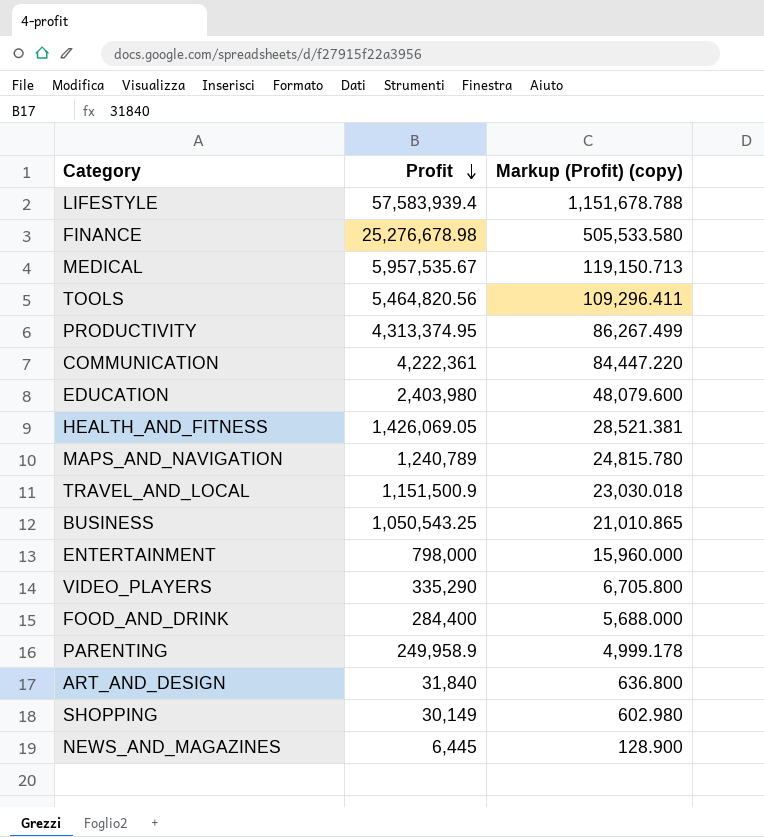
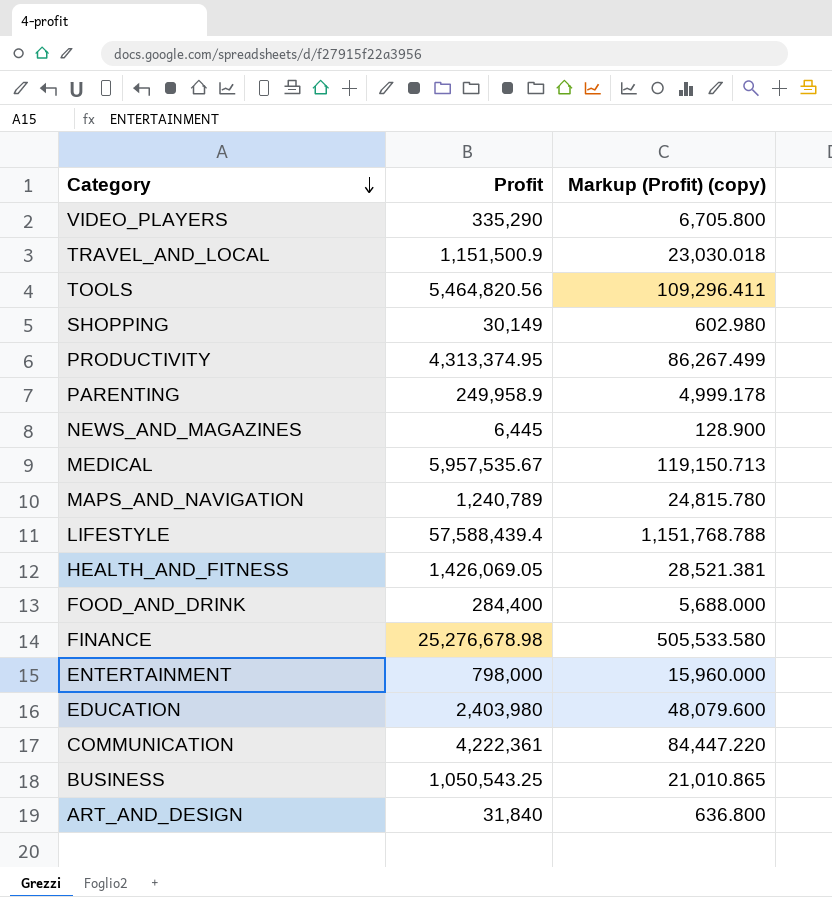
row order: Profit descending -> Category descending
LIFESTYLE | Profit: 57,583,939.4 -> 57,588,439.4
LIFESTYLE | Markup (Profit) (copy): 1,151,678.788 -> 1,151,768.788

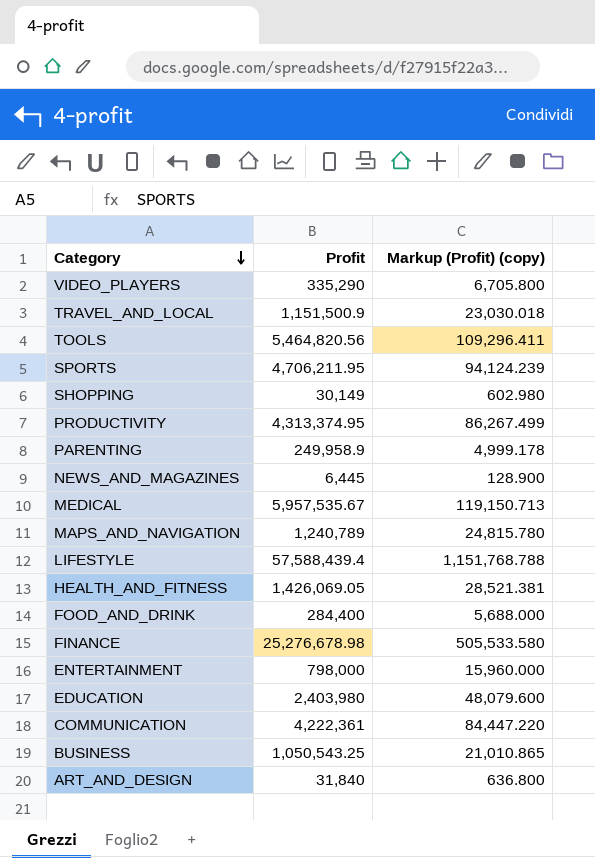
row SPORTS: none -> 4,706,211.95 | 94,124.239

